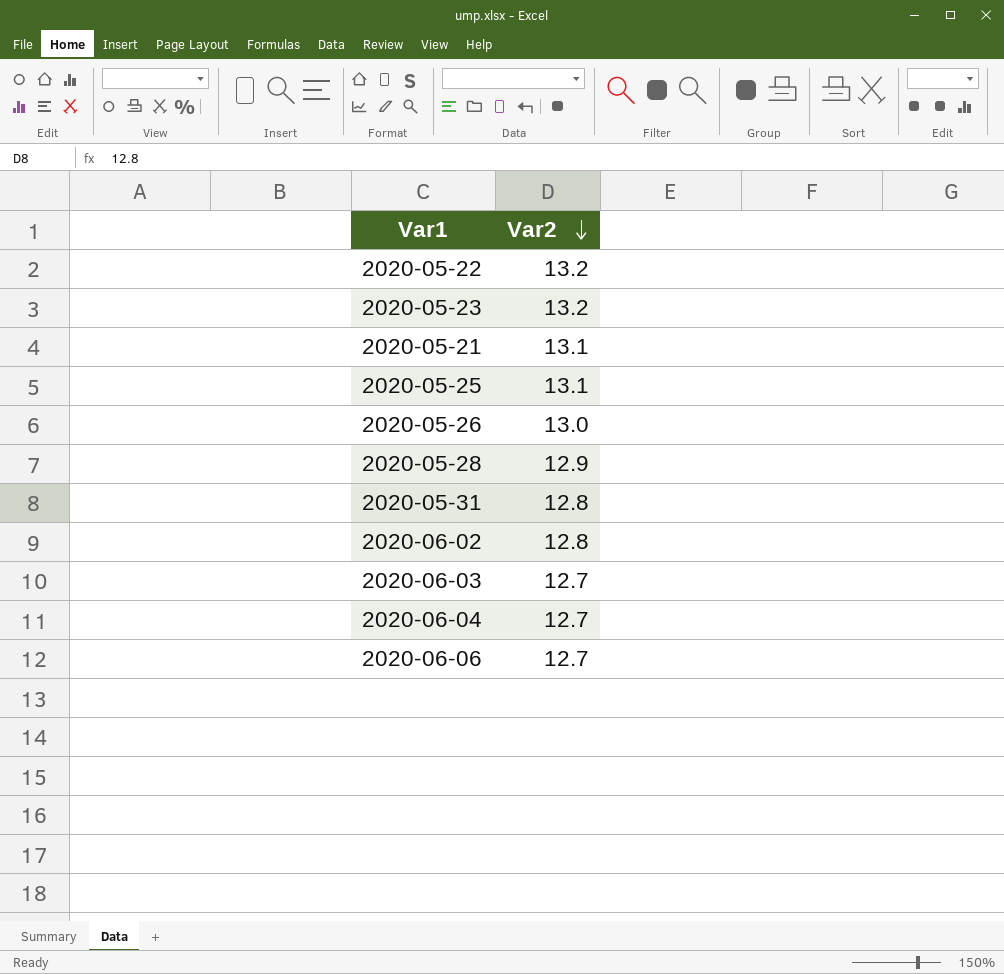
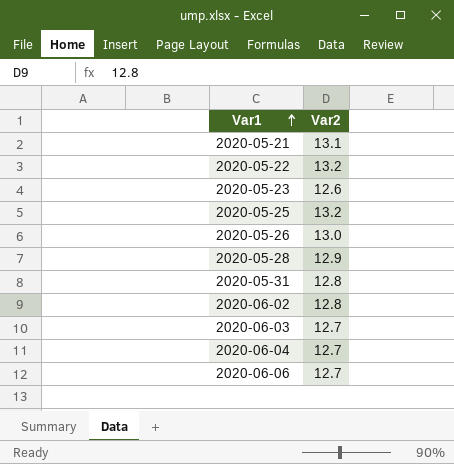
row order: Var2 descending -> Var1 ascending
2020-05-23 | Var2: 13.2 -> 12.6
2020-05-25 | Var2: 13.1 -> 13.2

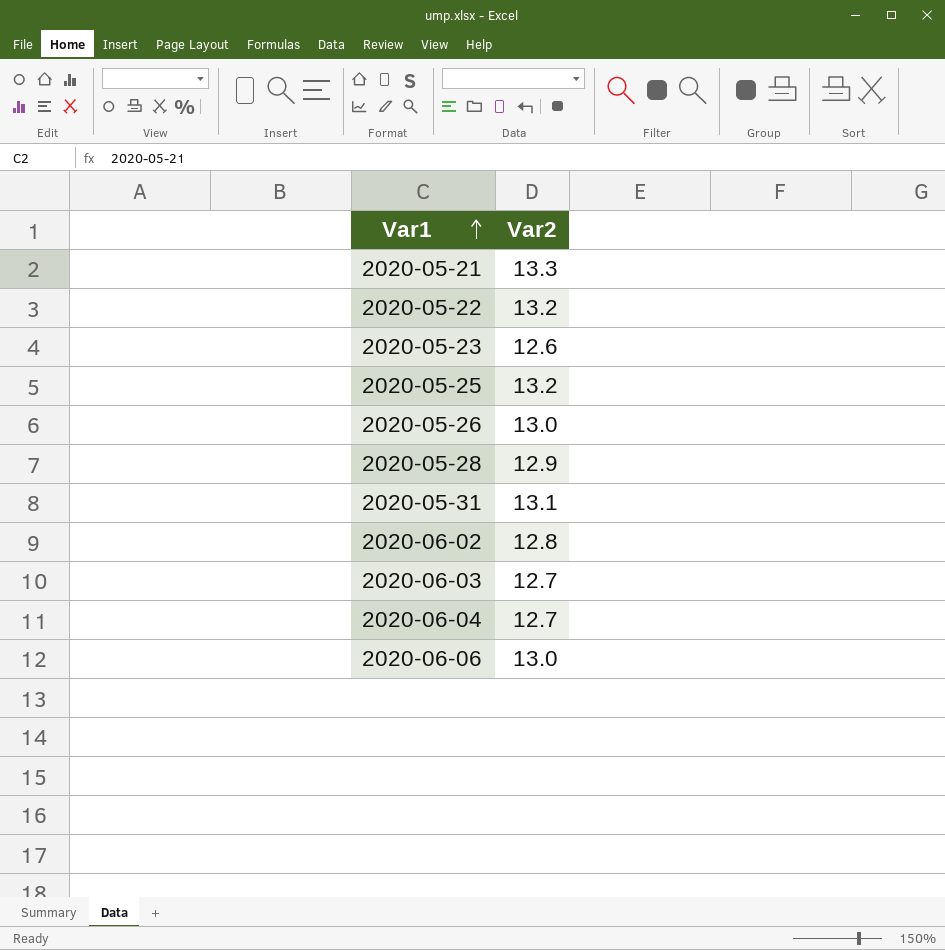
2020-05-21 | Var2: 13.1 -> 13.3
2020-05-31 | Var2: 12.8 -> 13.1
2020-06-06 | Var2: 12.7 -> 13.0

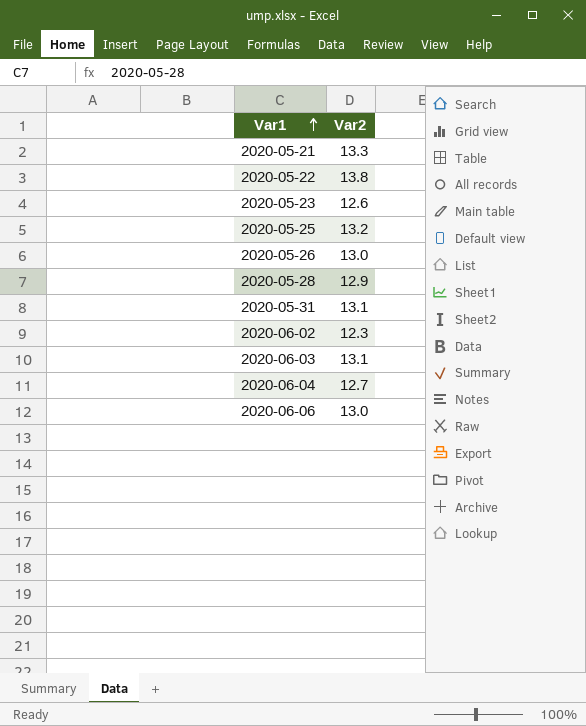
2020-05-22 | Var2: 13.2 -> 13.8
2020-06-02 | Var2: 12.8 -> 12.3
2020-06-03 | Var2: 12.7 -> 13.1

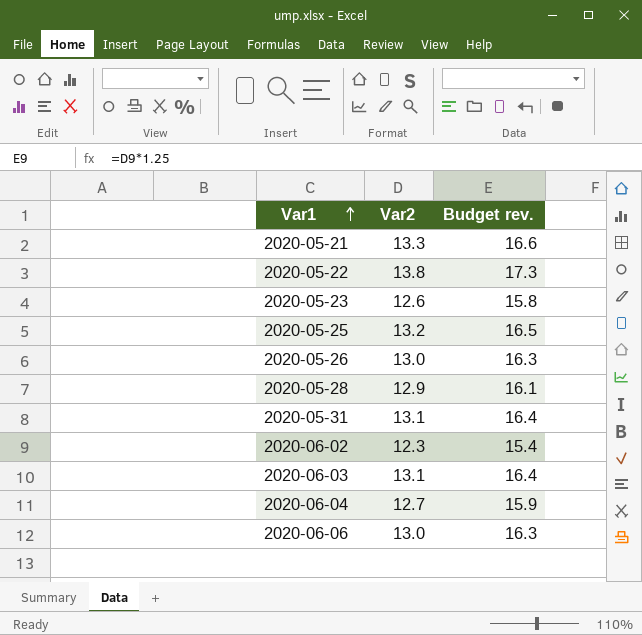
column Budget rev. | formula: none -> [Var2] * 1.25

